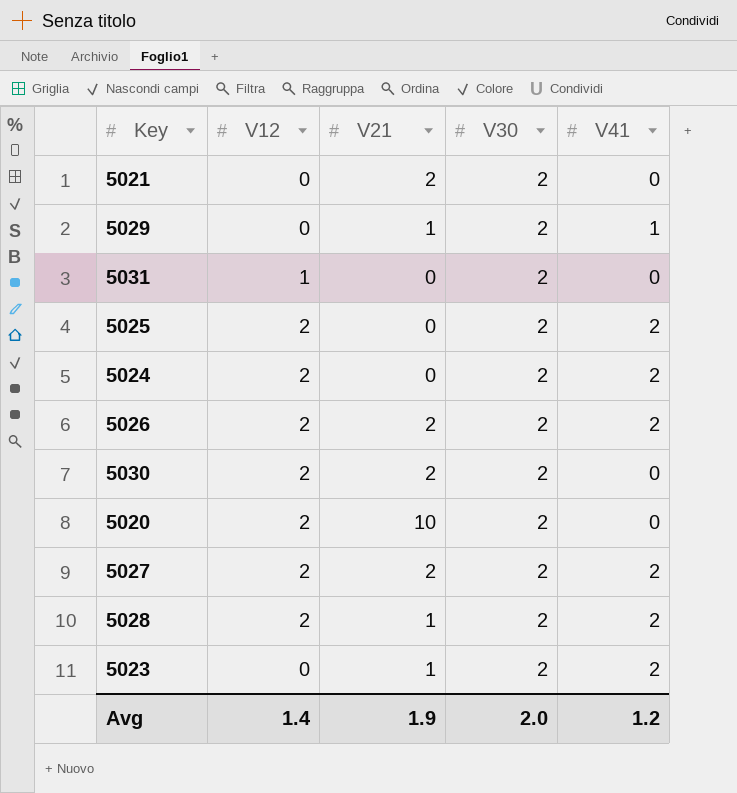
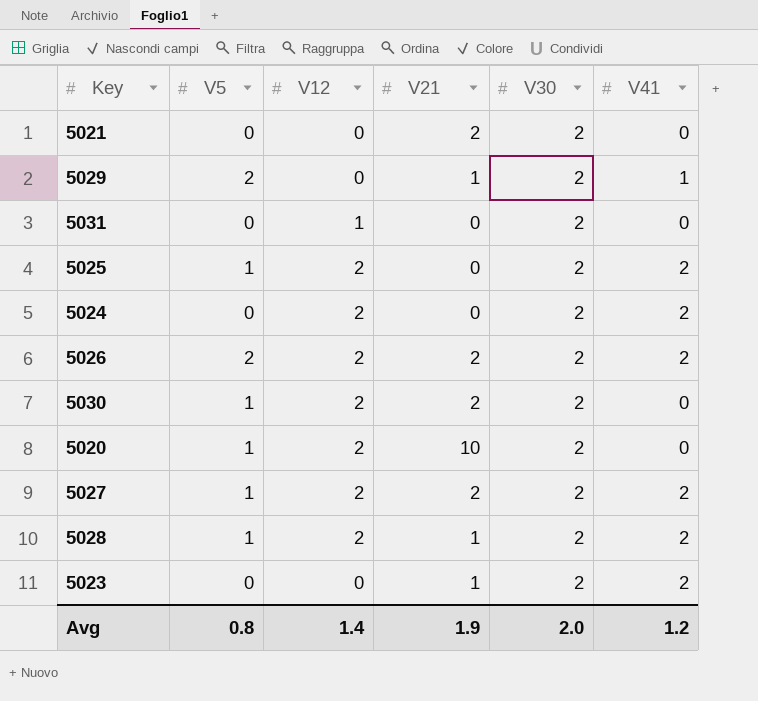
column V5 | position: none -> 2

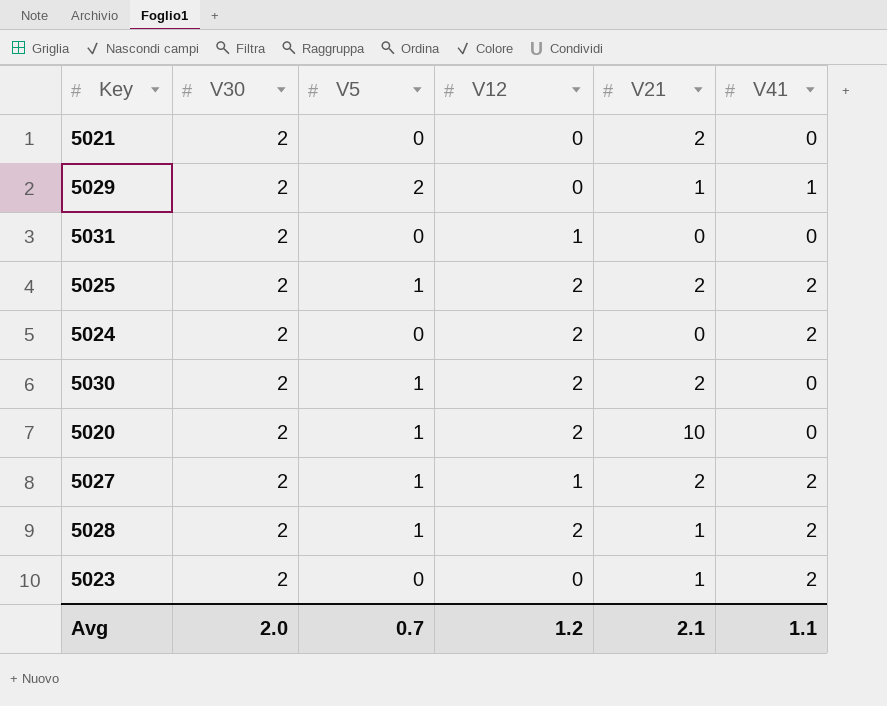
column V30 | position: 5 -> 2
row 5026: 2 | 2 | 2 | 2 | 2 -> none
5025 | V21: 0 -> 2
5027 | V12: 2 -> 1
Avg | V5: 0.8 -> 0.7
Avg | V12: 1.4 -> 1.2
Avg | V21: 1.9 -> 2.1
Avg | V41: 1.2 -> 1.1

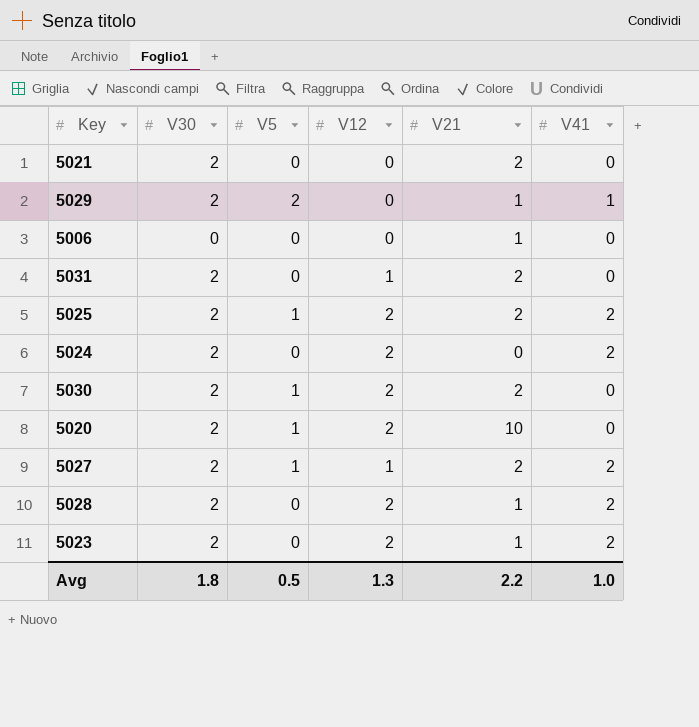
row 5006: none -> 0 | 0 | 0 | 1 | 0
5031 | V21: 0 -> 2
5028 | V5: 1 -> 0
5023 | V12: 0 -> 2
Avg | V30: 2.0 -> 1.8
Avg | V5: 0.7 -> 0.5
Avg | V12: 1.2 -> 1.3
Avg | V21: 2.1 -> 2.2
Avg | V41: 1.1 -> 1.0

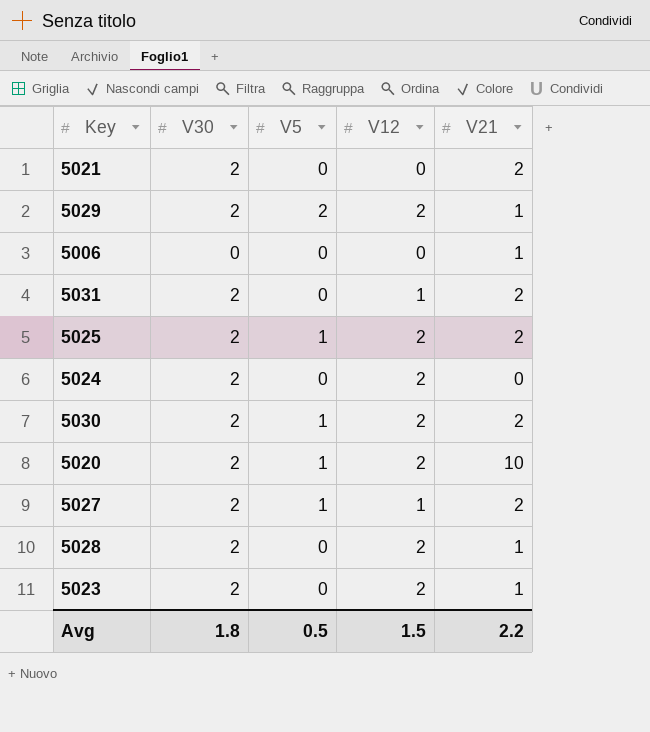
column V41 | position: 6 -> none
5029 | V12: 0 -> 2
Avg | V12: 1.3 -> 1.5

